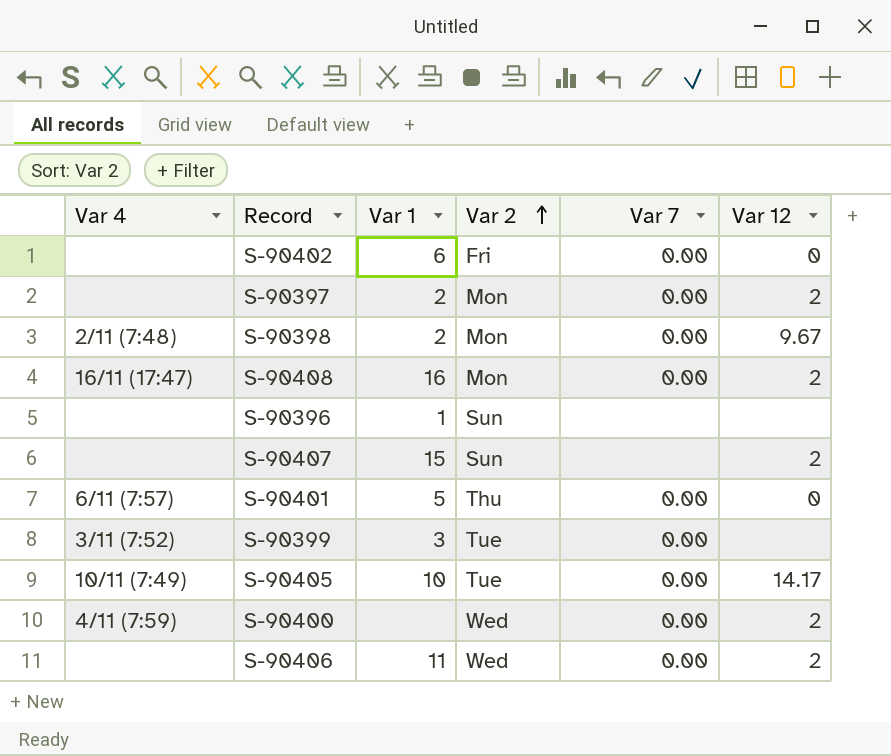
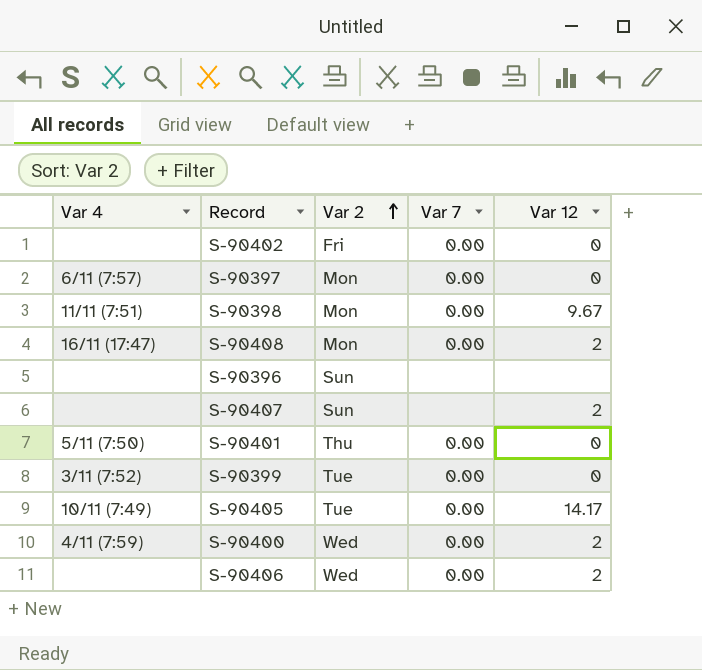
column Var 1 | position: 3 -> none
S-90397 | Var 4: none -> 6/11 (7:57)
S-90397 | Var 12: 2 -> 0
S-90398 | Var 4: 2/11 (7:48) -> 11/11 (7:51)
S-90401 | Var 4: 6/11 (7:57) -> 5/11 (7:50)
S-90399 | Var 12: none -> 0

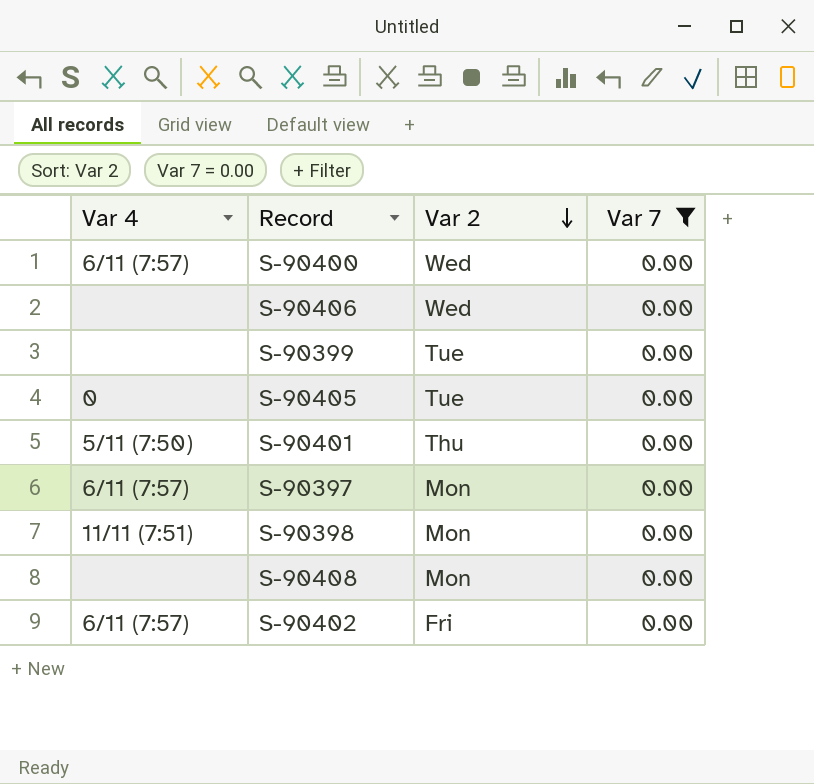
filter: none -> Var 7 = 0.00
row order: Var 2 ascending -> Var 2 descending
column Var 12 | position: 5 -> none
S-90400 | Var 4: 4/11 (7:59) -> 6/11 (7:57)
S-90399 | Var 4: 3/11 (7:52) -> none
S-90405 | Var 4: 10/11 (7:49) -> 0
S-90408 | Var 4: 16/11 (17:47) -> none
S-90402 | Var 4: none -> 6/11 (7:57)

